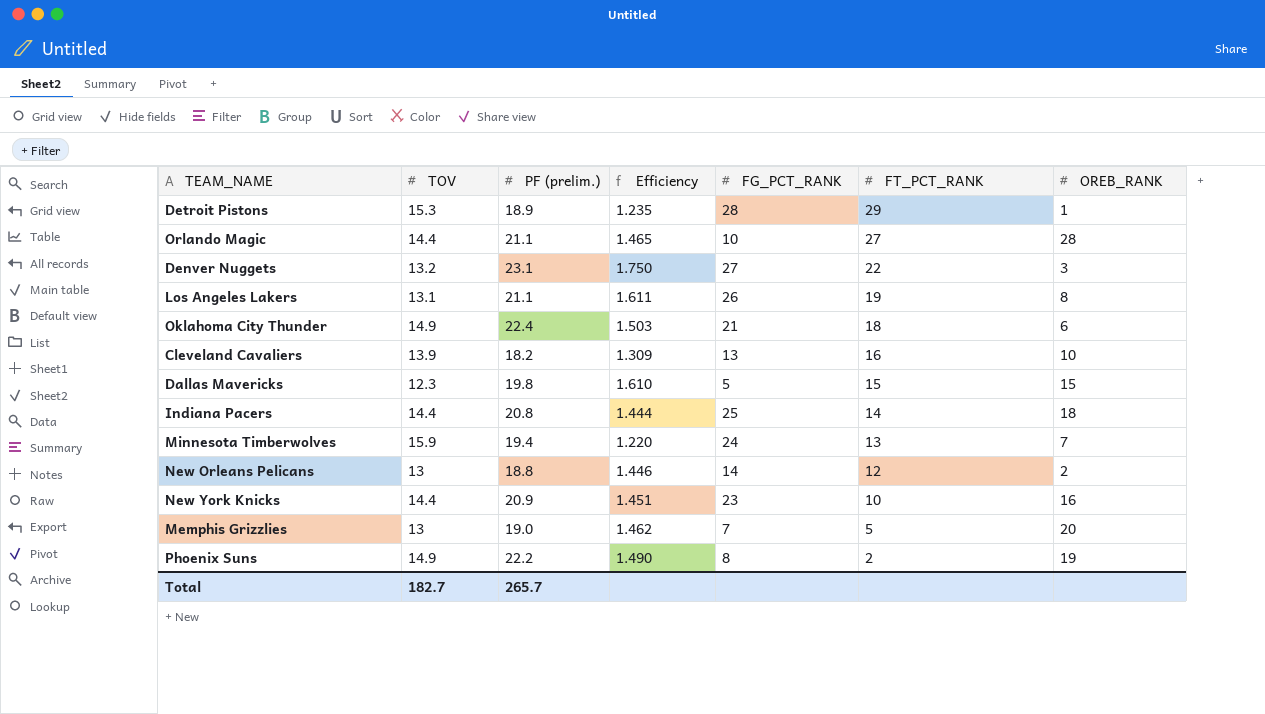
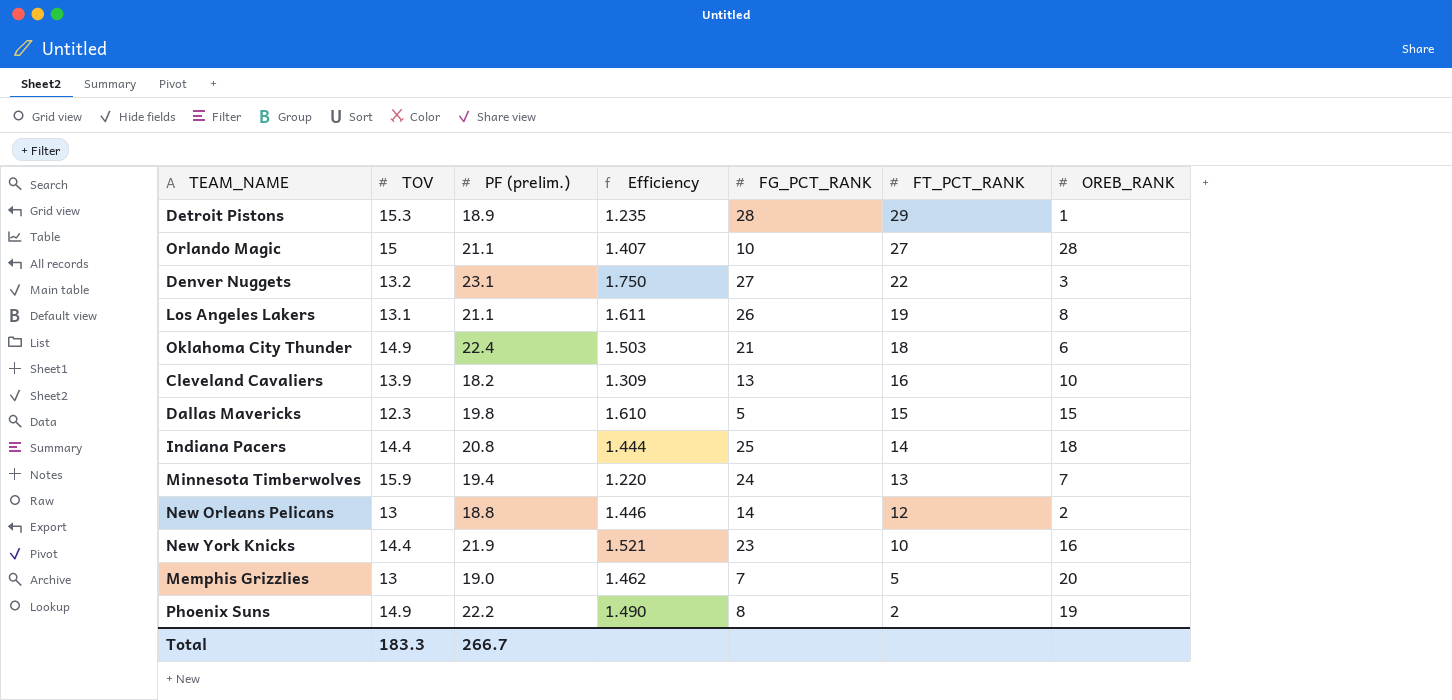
Orlando Magic | TOV: 14.4 -> 15
Orlando Magic | Efficiency: 1.465 -> 1.407
New York Knicks | PF (prelim.): 20.9 -> 21.9
New York Knicks | Efficiency: 1.451 -> 1.521
Total | TOV: 182.7 -> 183.3
Total | PF (prelim.): 265.7 -> 266.7

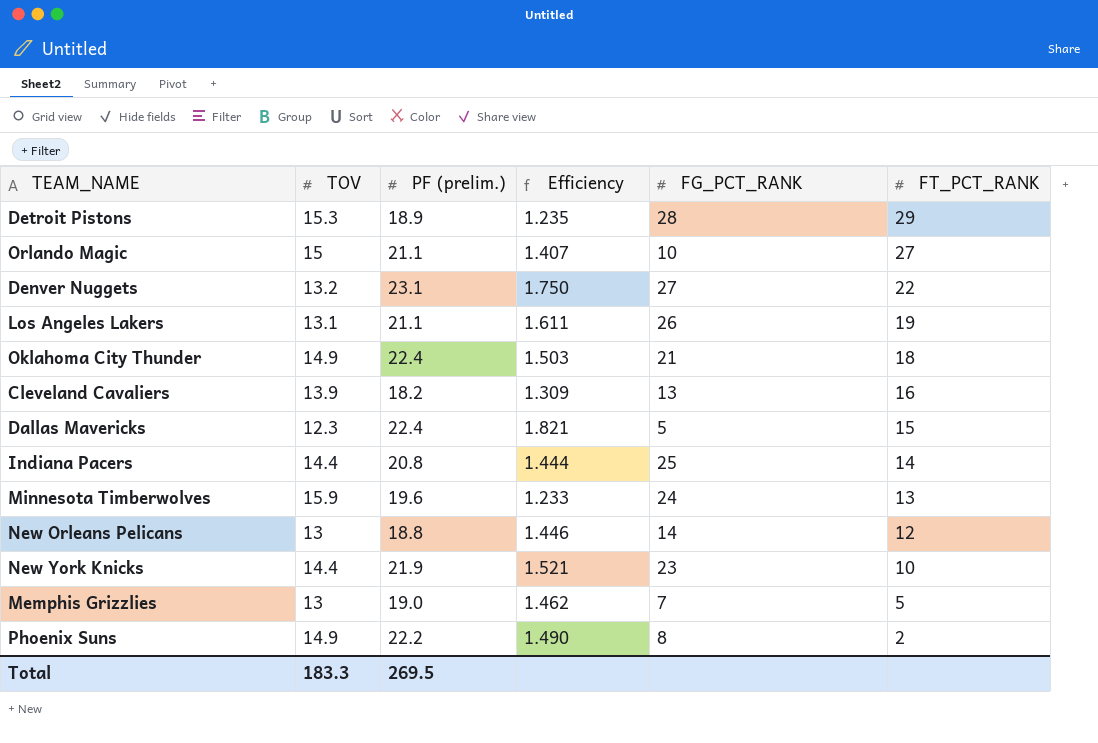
column OREB_RANK | position: 7 -> none
Dallas Mavericks | PF (prelim.): 19.8 -> 22.4
Dallas Mavericks | Efficiency: 1.610 -> 1.821
Minnesota Timberwolves | PF (prelim.): 19.4 -> 19.6
Minnesota Timberwolves | Efficiency: 1.220 -> 1.233
Total | PF (prelim.): 266.7 -> 269.5

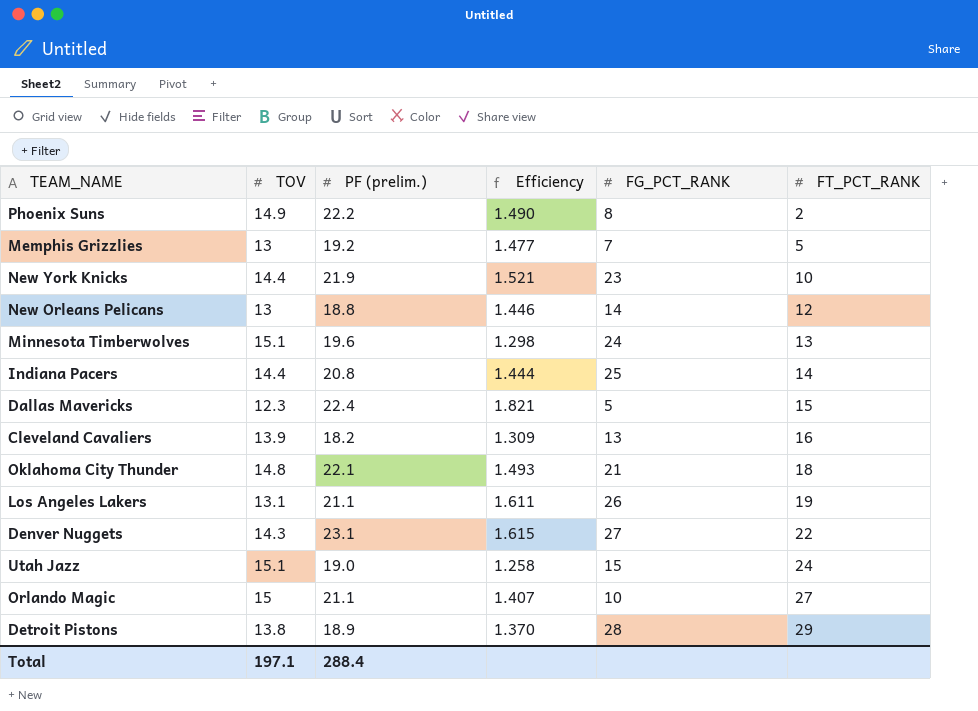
row order: FT_PCT_RANK descending -> FT_PCT_RANK ascending
Memphis Grizzlies | PF (prelim.): 19.0 -> 19.2
Memphis Grizzlies | Efficiency: 1.462 -> 1.477
Minnesota Timberwolves | TOV: 15.9 -> 15.1
Minnesota Timberwolves | Efficiency: 1.233 -> 1.298
Oklahoma City Thunder | TOV: 14.9 -> 14.8
Oklahoma City Thunder | PF (prelim.): 22.4 -> 22.1
Oklahoma City Thunder | Efficiency: 1.503 -> 1.493
Denver Nuggets | TOV: 13.2 -> 14.3
Denver Nuggets | Efficiency: 1.750 -> 1.615
row Utah Jazz: none -> 15.1 | 19.0 | 1.258 | 15 | 24
Detroit Pistons | TOV: 15.3 -> 13.8
Detroit Pistons | Efficiency: 1.235 -> 1.370
Total | TOV: 183.3 -> 197.1
Total | PF (prelim.): 269.5 -> 288.4

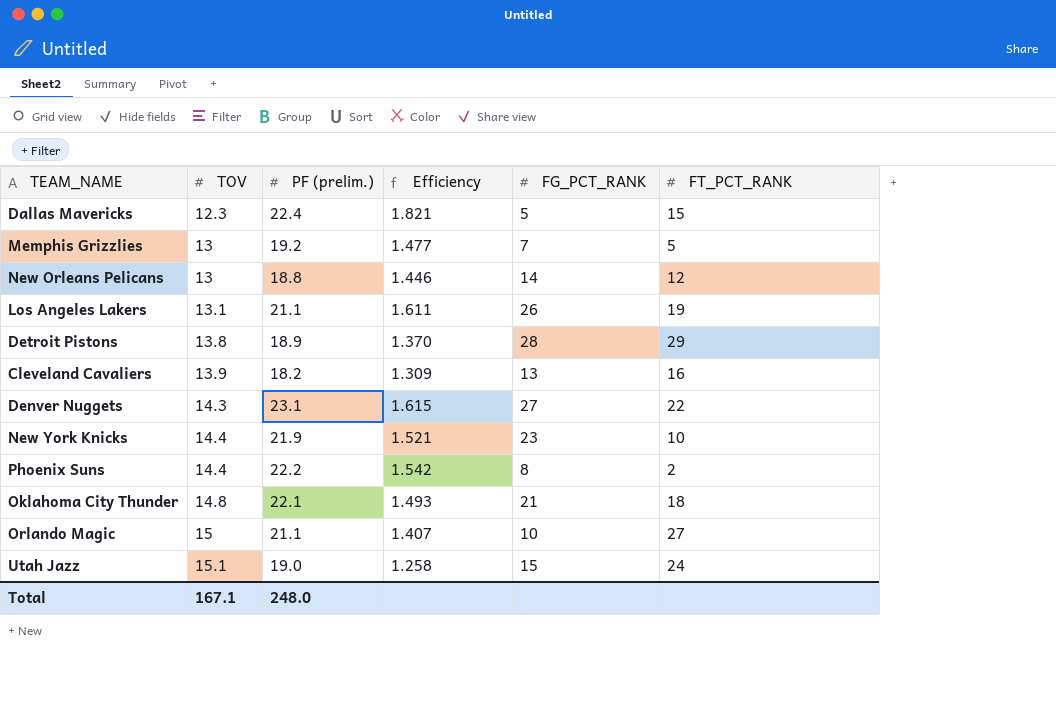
row order: FT_PCT_RANK ascending -> TOV ascending
row Minnesota Timberwolves: 15.1 | 19.6 | 1.298 | 24 | 13 -> none
row Indiana Pacers: 14.4 | 20.8 | 1.444 | 25 | 14 -> none
Phoenix Suns | TOV: 14.9 -> 14.4
Phoenix Suns | Efficiency: 1.490 -> 1.542
Total | TOV: 197.1 -> 167.1
Total | PF (prelim.): 288.4 -> 248.0

